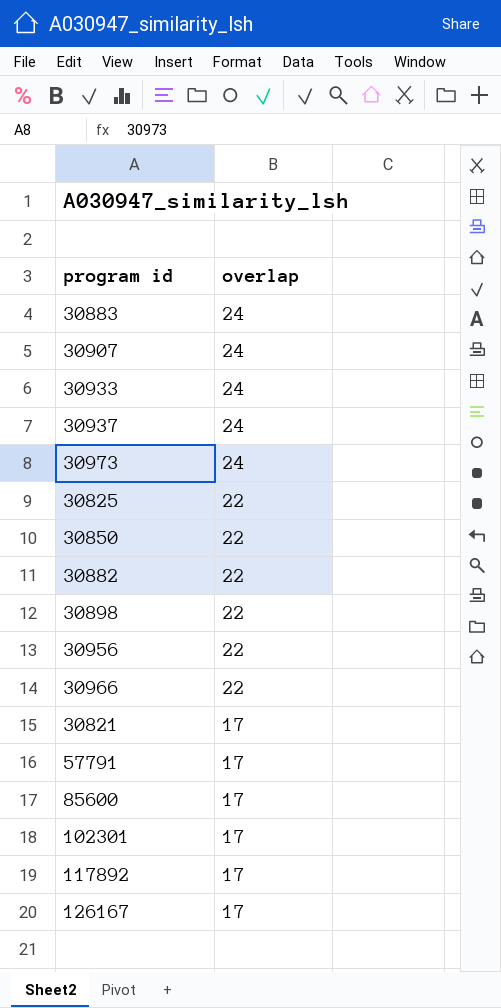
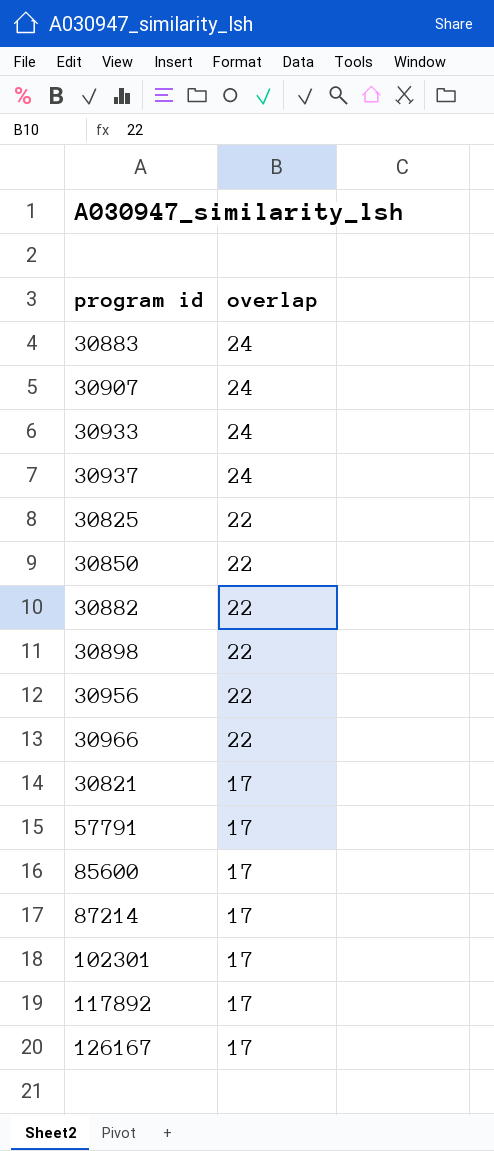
row 30973: 24 -> none
row 87214: none -> 17

